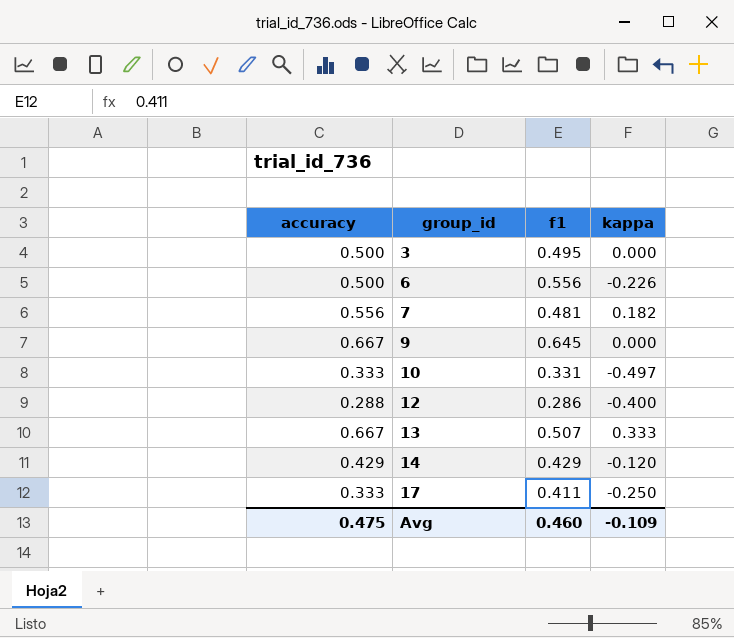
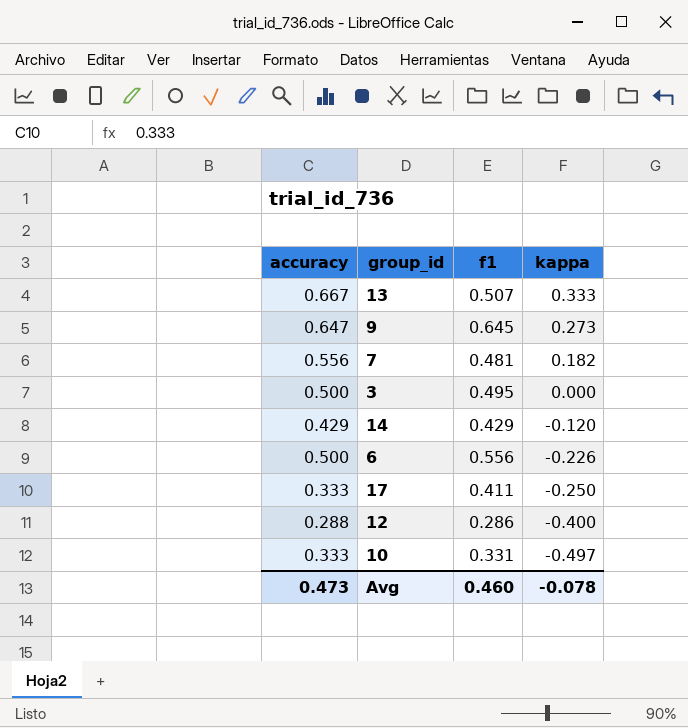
row order: group_id ascending -> kappa descending
9 | accuracy: 0.667 -> 0.647
9 | kappa: 0.000 -> 0.273
Avg | accuracy: 0.475 -> 0.473
Avg | kappa: -0.109 -> -0.078

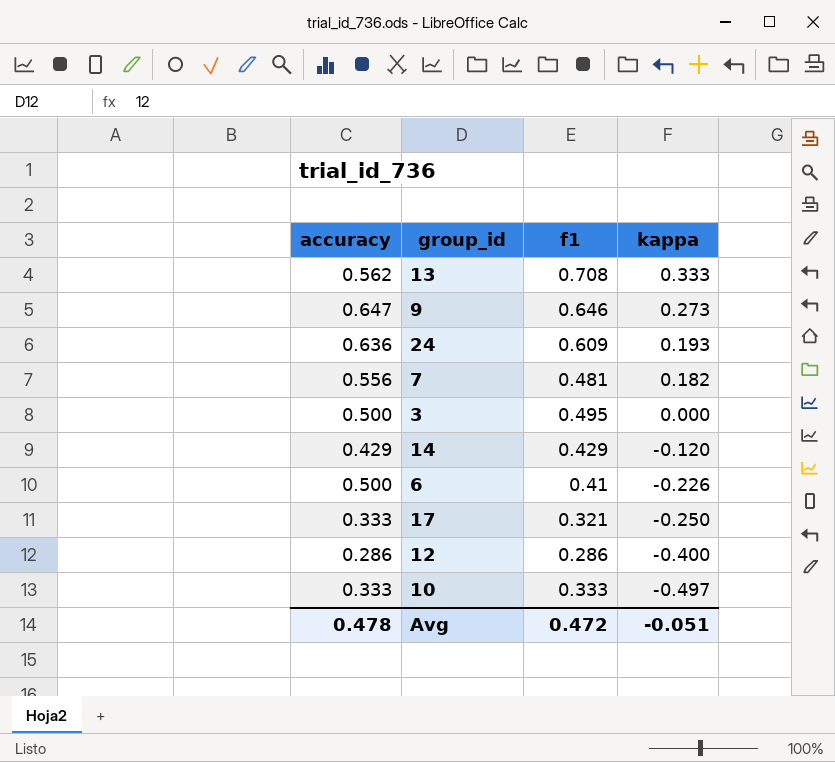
13 | accuracy: 0.667 -> 0.562
13 | f1: 0.507 -> 0.708
9 | f1: 0.645 -> 0.646
row 24: none -> 0.636 | 0.609 | 0.193
6 | f1: 0.556 -> 0.41
17 | f1: 0.411 -> 0.321
12 | accuracy: 0.288 -> 0.286
10 | f1: 0.331 -> 0.333
Avg | accuracy: 0.473 -> 0.478
Avg | f1: 0.460 -> 0.472
Avg | kappa: -0.078 -> -0.051

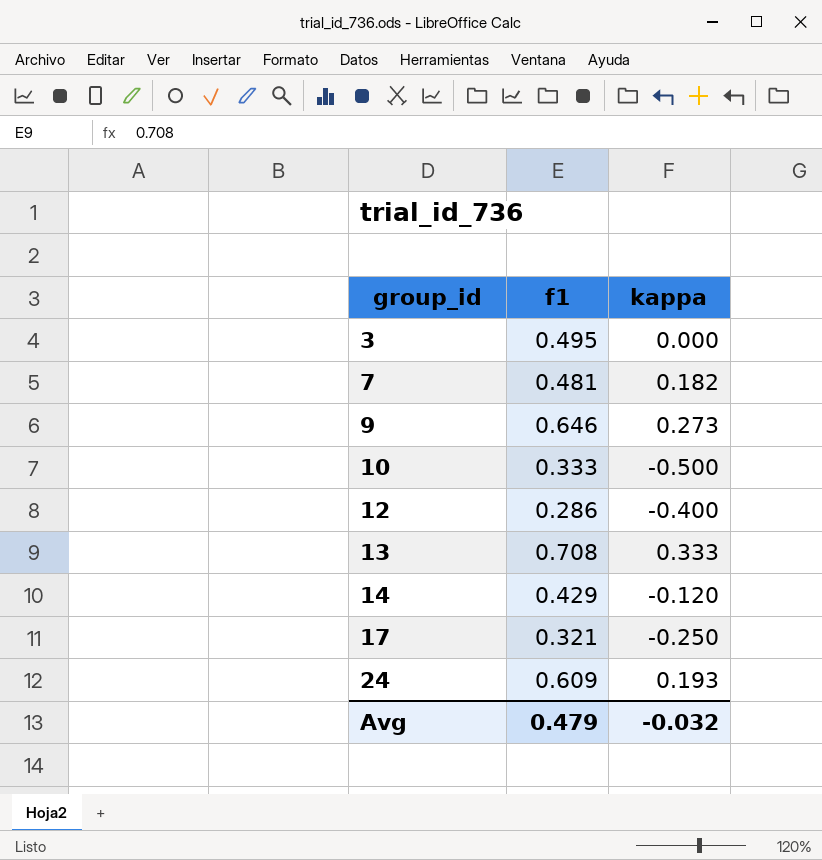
row order: kappa descending -> group_id ascending
column accuracy | position: 1 -> none
row 6: 0.500 | 0.41 | -0.226 -> none
10 | kappa: -0.497 -> -0.500
Avg | f1: 0.472 -> 0.479
Avg | kappa: -0.051 -> -0.032

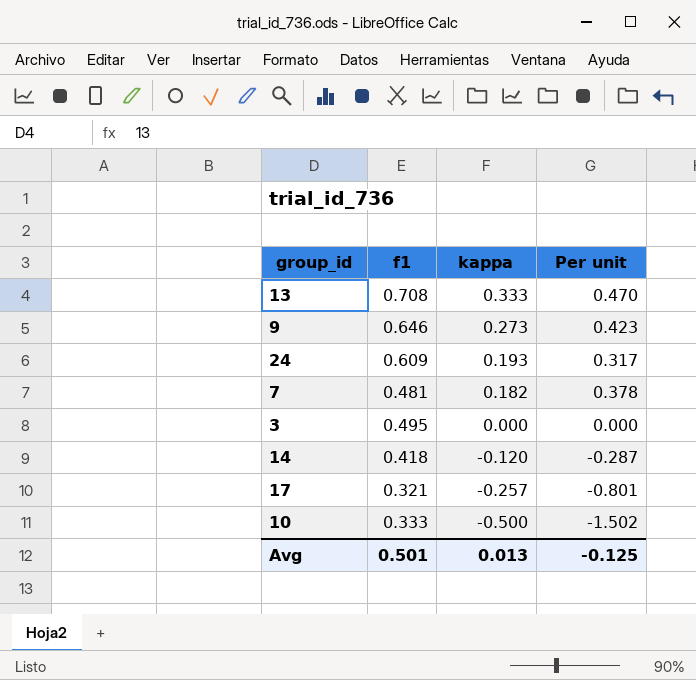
row order: group_id ascending -> kappa descending
column Per unit | formula: none -> [kappa] / [f1]
row 12: 0.286 | -0.400 -> none
14 | f1: 0.429 -> 0.418
17 | kappa: -0.250 -> -0.257
Avg | f1: 0.479 -> 0.501
Avg | kappa: -0.032 -> 0.013

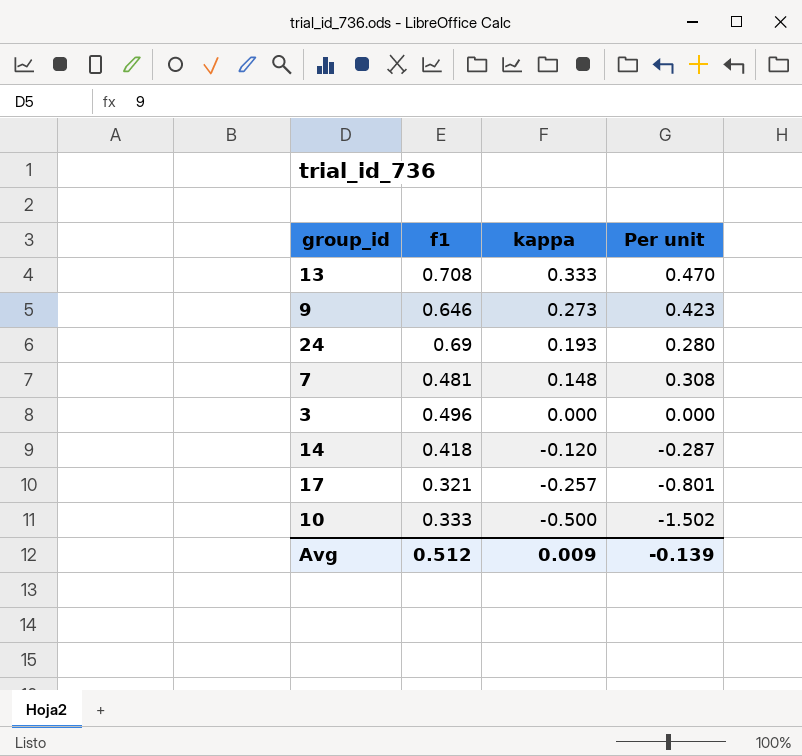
24 | f1: 0.609 -> 0.69
24 | Per unit: 0.317 -> 0.280
7 | kappa: 0.182 -> 0.148
7 | Per unit: 0.378 -> 0.308
3 | f1: 0.495 -> 0.496
Avg | f1: 0.501 -> 0.512
Avg | kappa: 0.013 -> 0.009
Avg | Per unit: -0.125 -> -0.139

